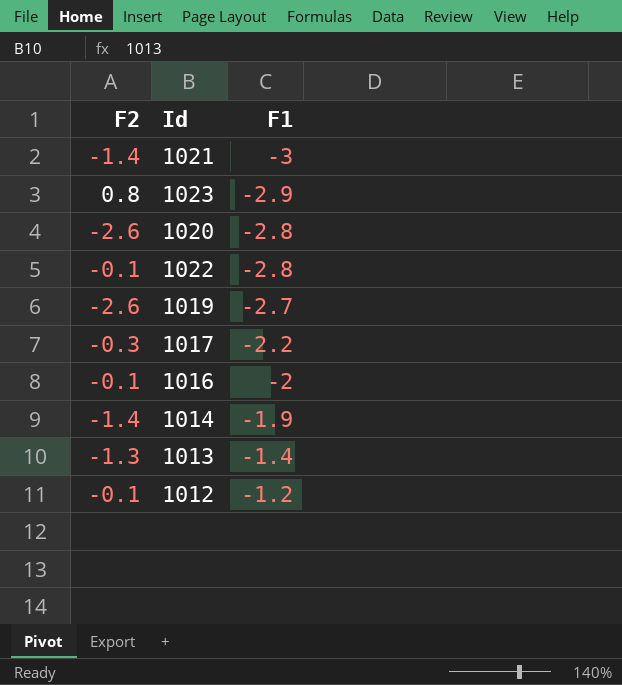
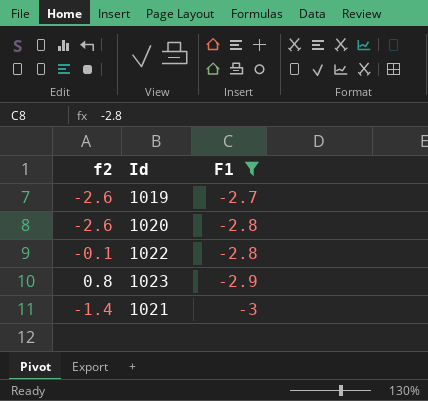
filter: none -> F1 <= -2.7
row order: F1 ascending -> F1 descending
column name: F2 -> f2

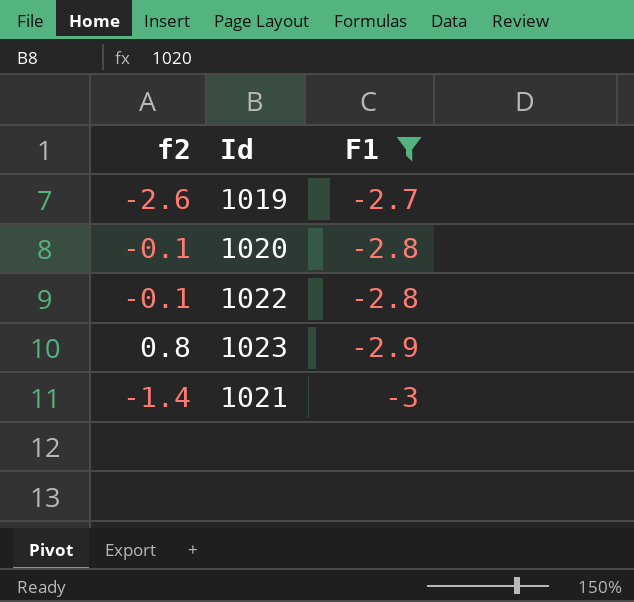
1020 | f2: -2.6 -> -0.1

